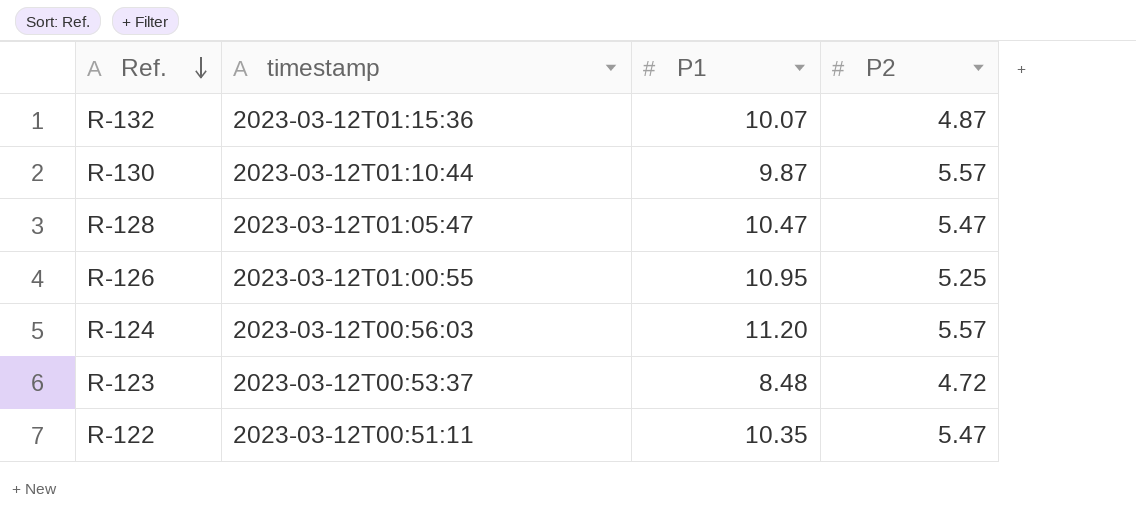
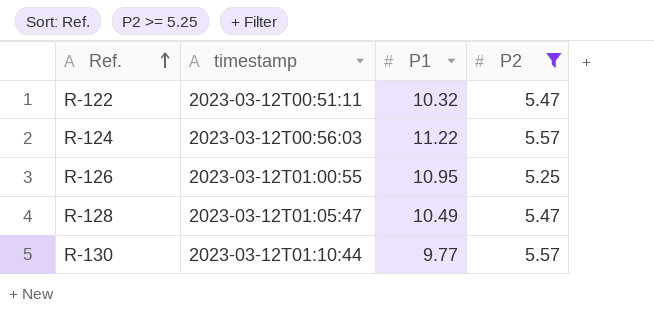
filter: none -> P2 >= 5.25
row order: Ref. descending -> Ref. ascending
R-122 | P1: 10.35 -> 10.32
R-124 | P1: 11.20 -> 11.22
R-128 | P1: 10.47 -> 10.49
R-130 | P1: 9.87 -> 9.77

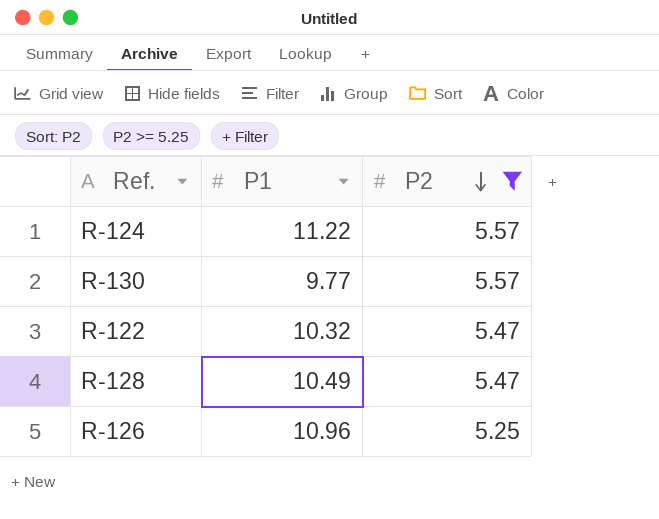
row order: Ref. ascending -> P2 descending
column timestamp | position: 2 -> none
R-126 | P1: 10.95 -> 10.96

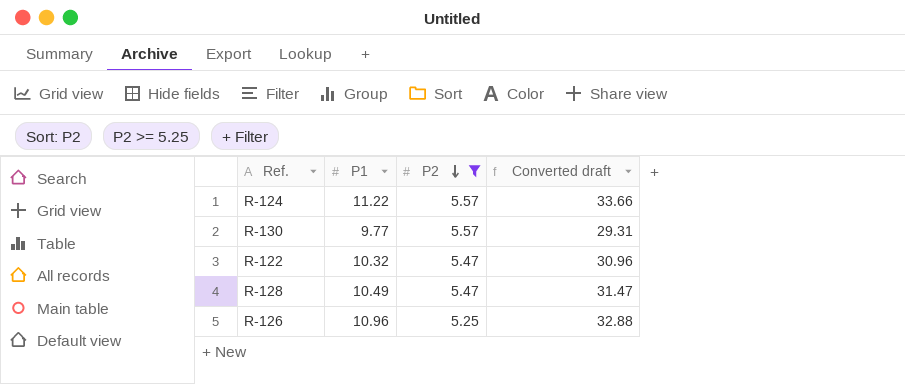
column Converted draft | formula: none -> [P1] * 3

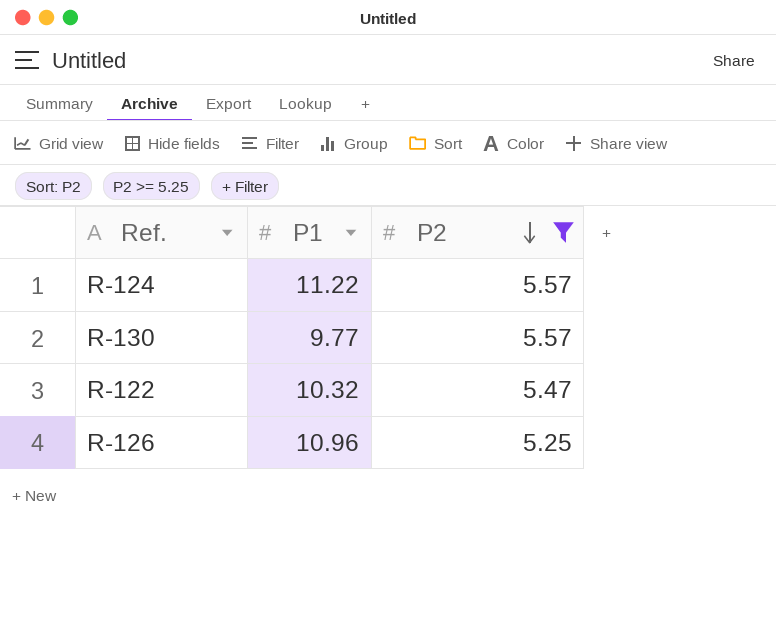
column Converted draft | formula: [P1] * 3 -> none
row R-128: 10.49 | 5.47 | 31.47 -> none

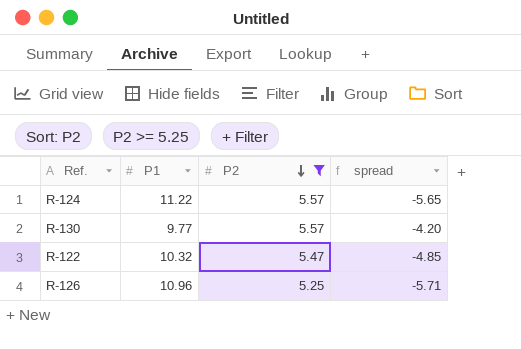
column spread | formula: none -> [P2] - [P1]

